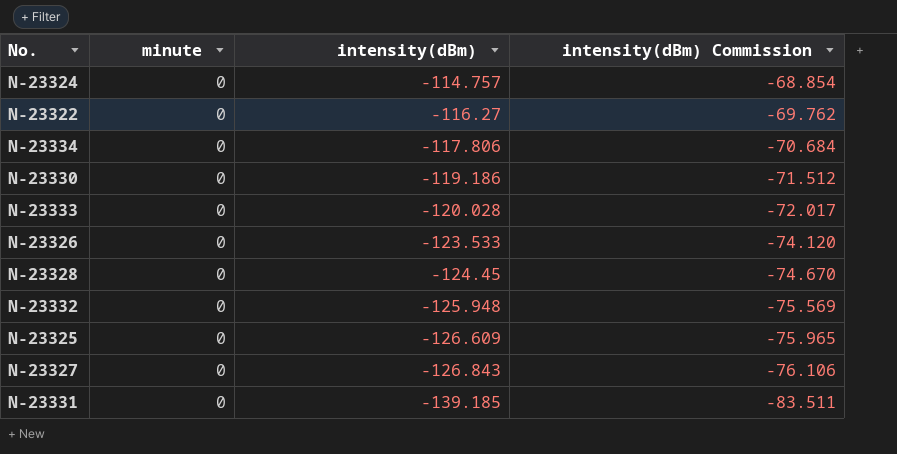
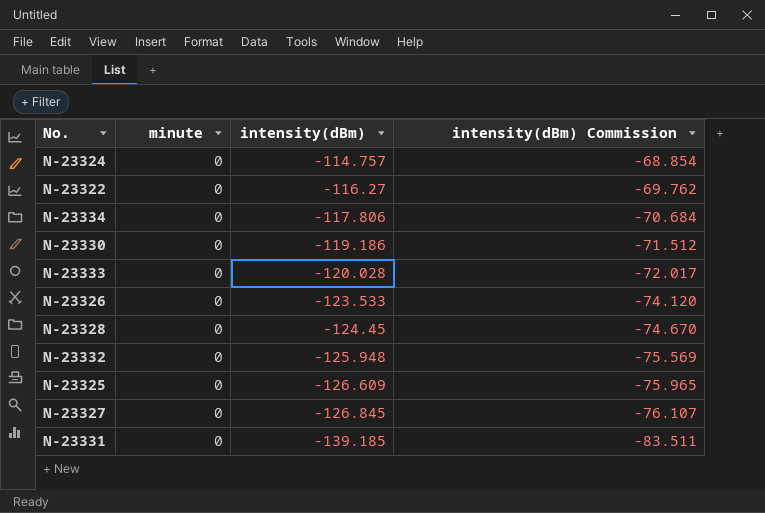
N-23327 | intensity(dBm): -126.843 -> -126.845
N-23327 | intensity(dBm) Commission: -76.106 -> -76.107

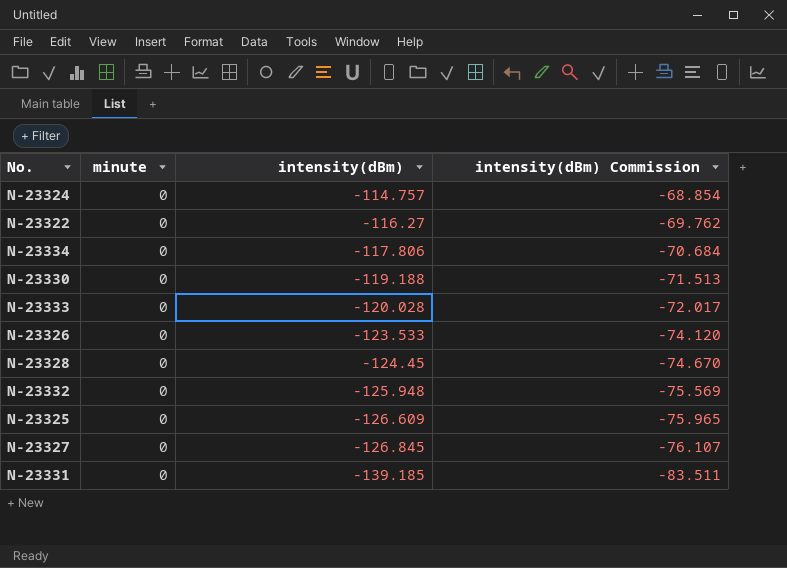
N-23330 | intensity(dBm): -119.186 -> -119.188
N-23330 | intensity(dBm) Commission: -71.512 -> -71.513

